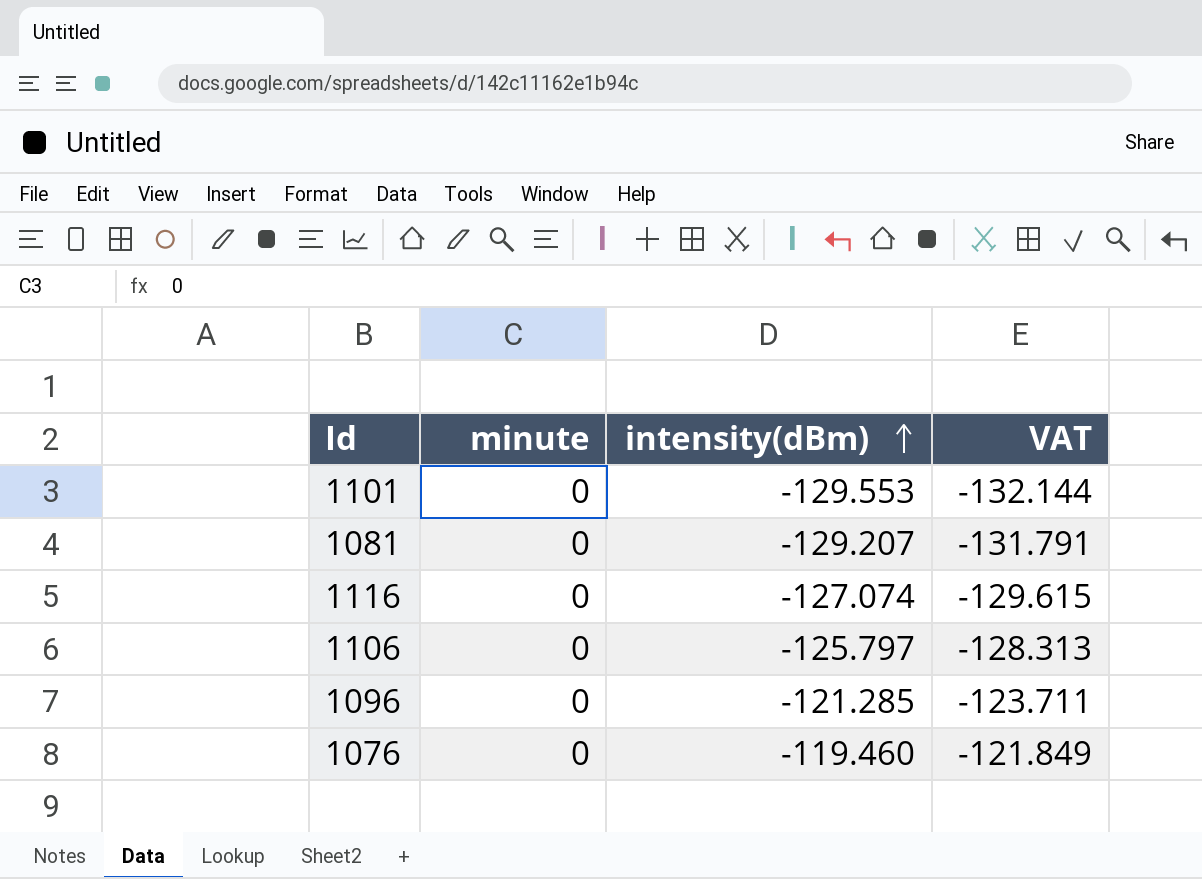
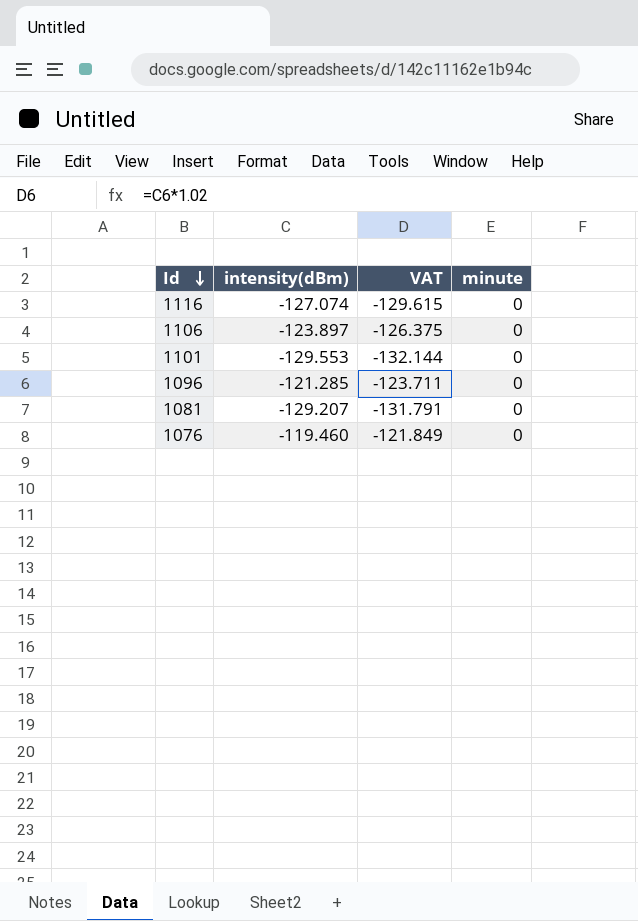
row order: intensity(dBm) ascending -> Id descending
column minute | position: 2 -> 4
1106 | intensity(dBm): -125.797 -> -123.897
1106 | VAT: -128.313 -> -126.375

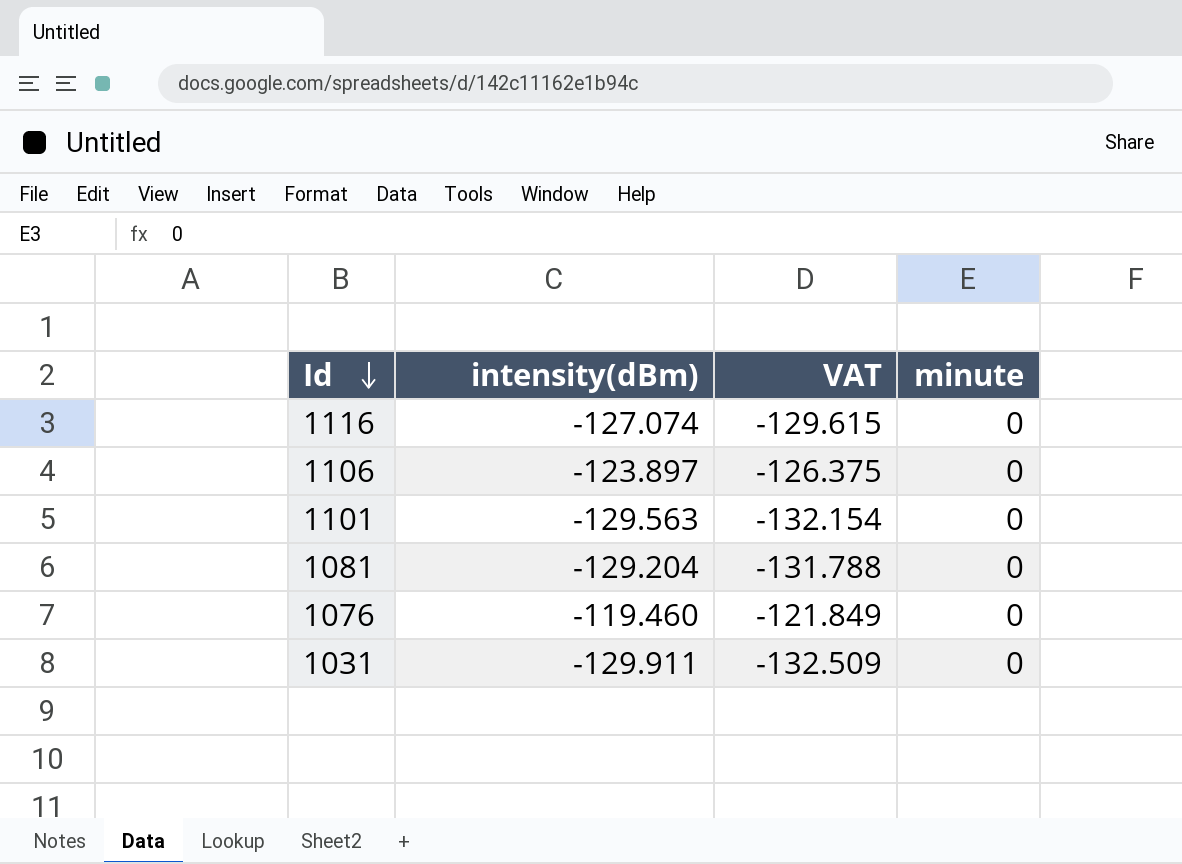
row 1096: -121.285 | -123.711 | 0 -> none
1101 | intensity(dBm): -129.553 -> -129.563
1101 | VAT: -132.144 -> -132.154
1081 | intensity(dBm): -129.207 -> -129.204
1081 | VAT: -131.791 -> -131.788
row 1031: none -> -129.911 | -132.509 | 0

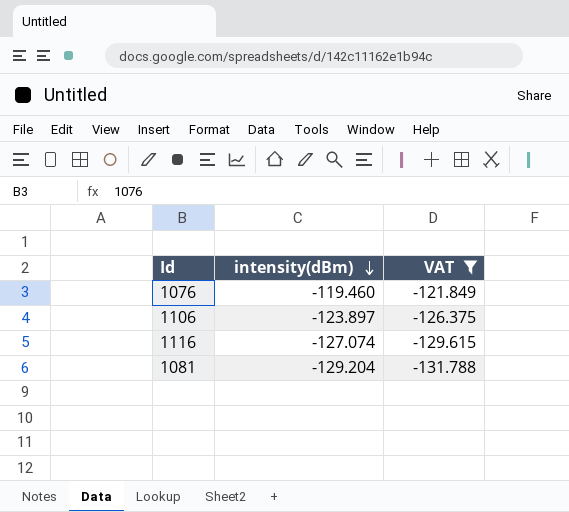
filter: none -> VAT >= -131.788
row order: Id descending -> intensity(dBm) descending
column minute | position: 4 -> none

